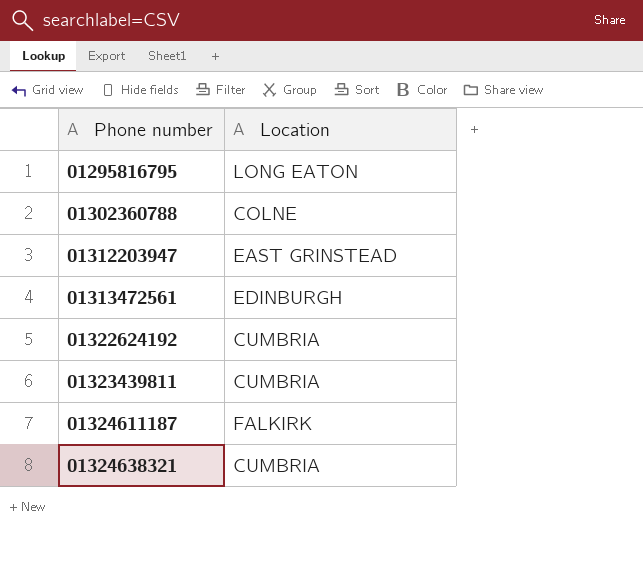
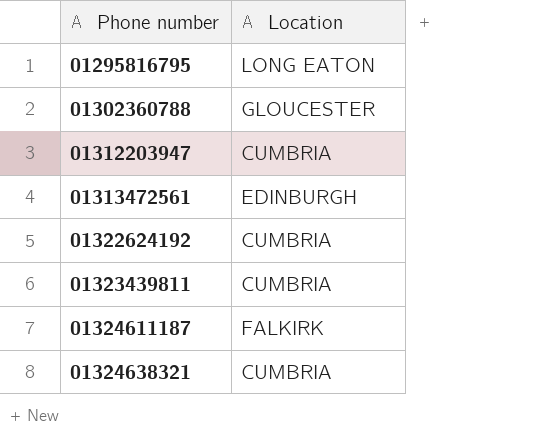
01302360788 | Location: COLNE -> GLOUCESTER
01312203947 | Location: EAST GRINSTEAD -> CUMBRIA

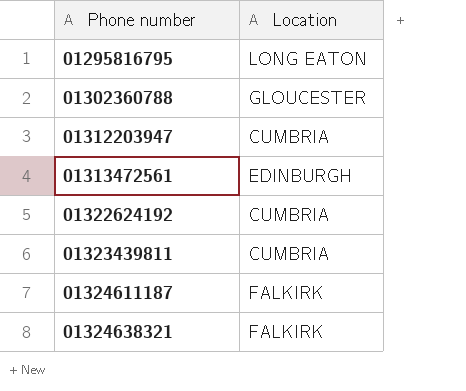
01324638321 | Location: CUMBRIA -> FALKIRK

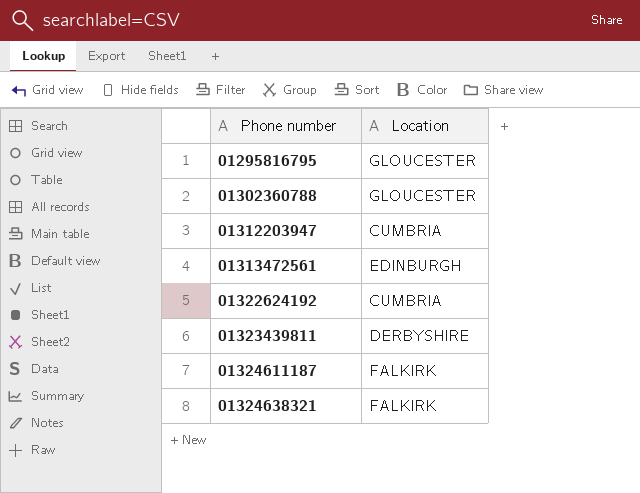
01295816795 | Location: LONG EATON -> GLOUCESTER
01323439811 | Location: CUMBRIA -> DERBYSHIRE

